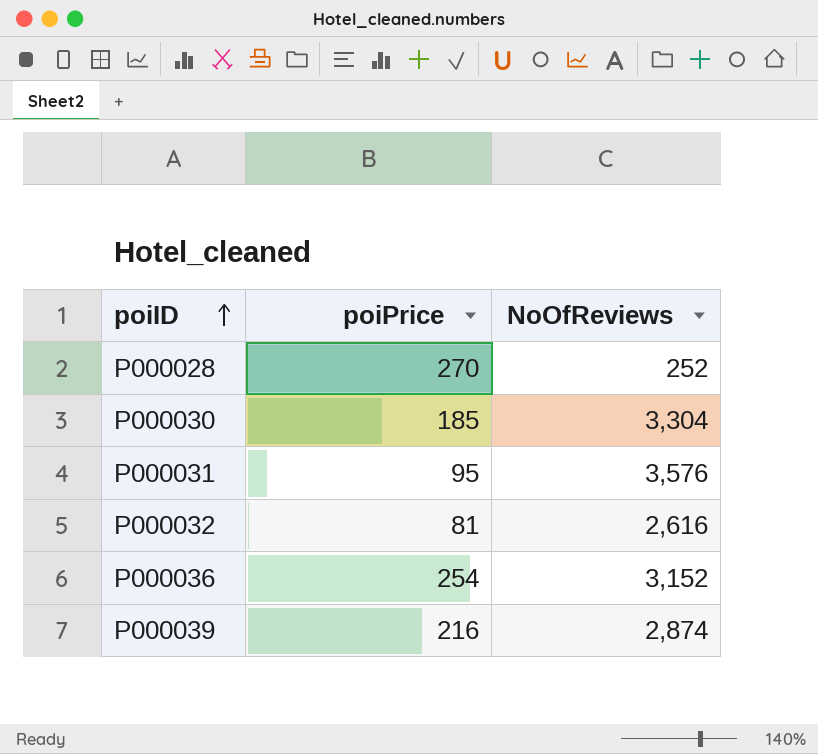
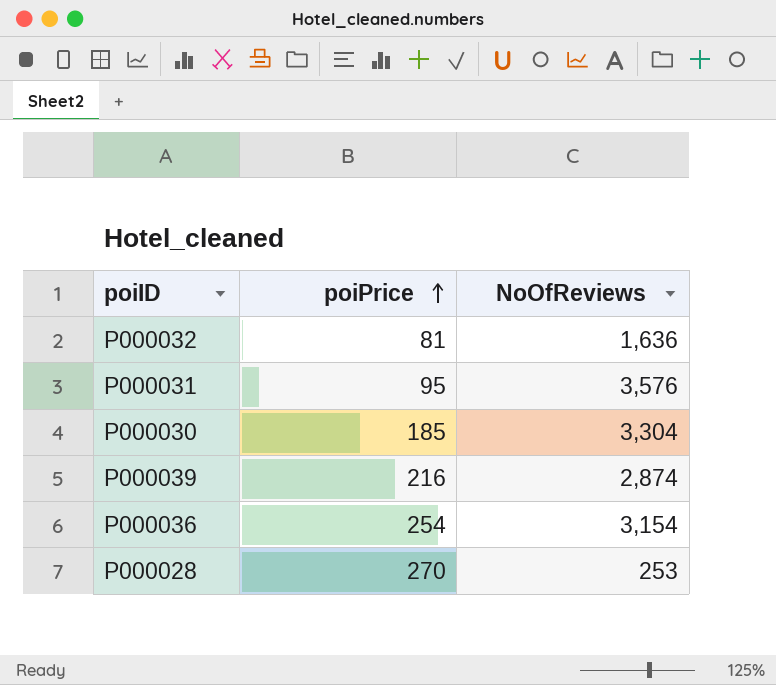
row order: poiID ascending -> poiPrice ascending
P000032 | NoOfReviews: 2,616 -> 1,636
P000036 | NoOfReviews: 3,152 -> 3,154
P000028 | NoOfReviews: 252 -> 253

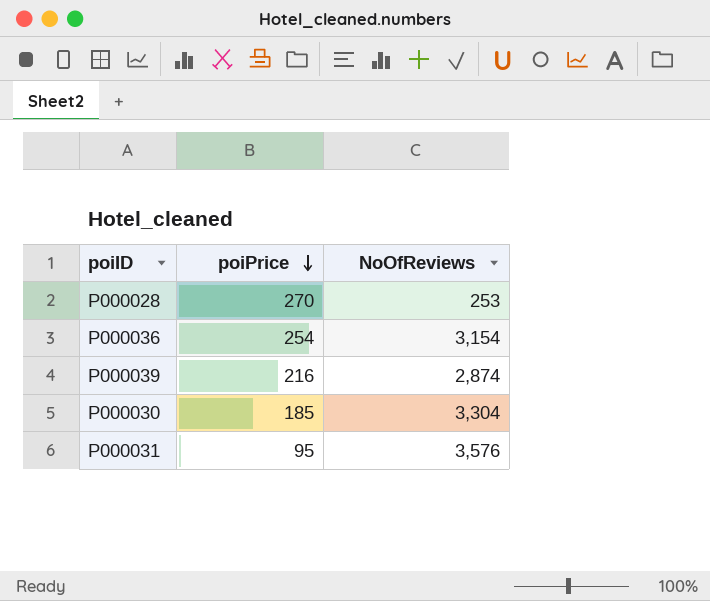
row order: poiPrice ascending -> poiPrice descending
row P000032: 81 | 1,636 -> none

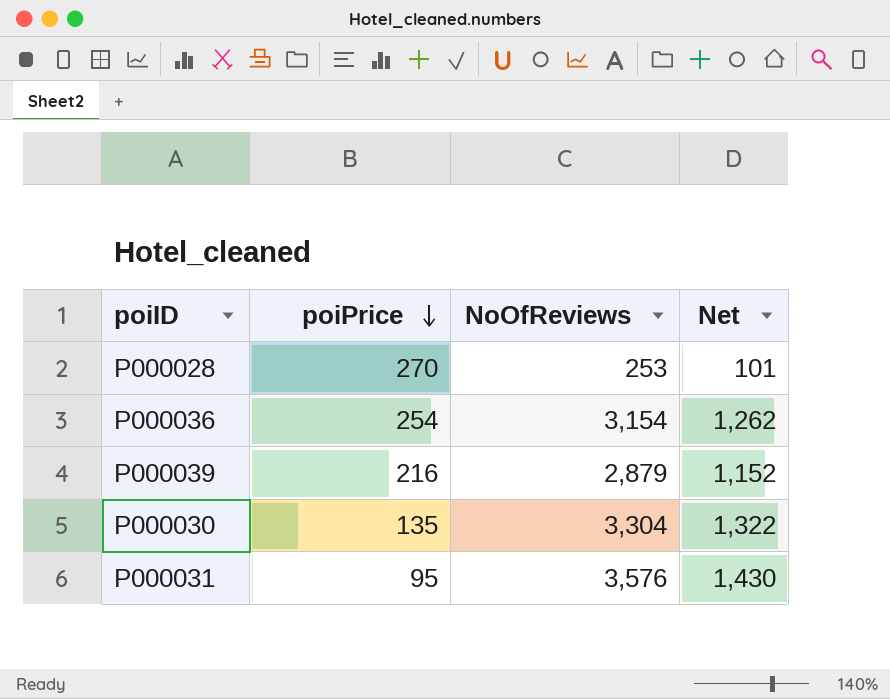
column Net | formula: none -> [NoOfReviews] * 0.4
P000039 | NoOfReviews: 2,874 -> 2,879
P000030 | poiPrice: 185 -> 135

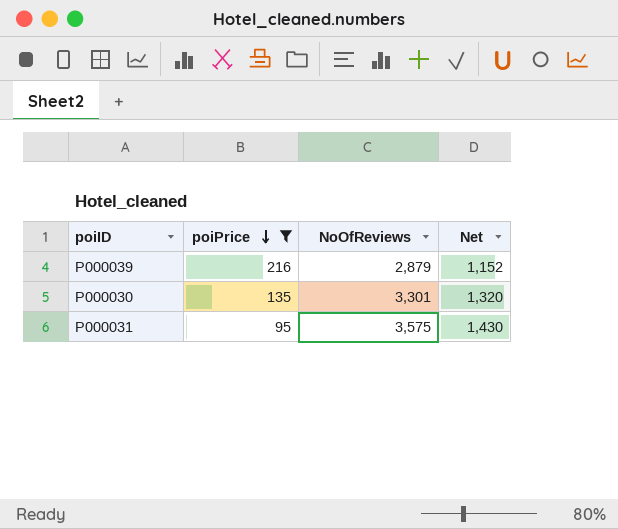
filter: none -> poiPrice <= 216
P000030 | NoOfReviews: 3,304 -> 3,301
P000030 | Net: 1,322 -> 1,320
P000031 | NoOfReviews: 3,576 -> 3,575

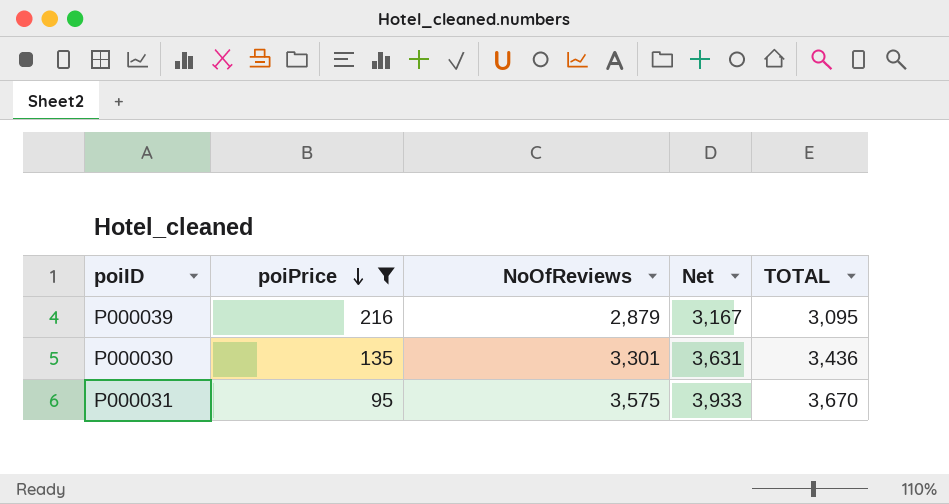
column Net | formula: [NoOfReviews] * 0.4 -> [NoOfReviews] * 1.1
column TOTAL | formula: none -> [poiPrice] + [NoOfReviews]

